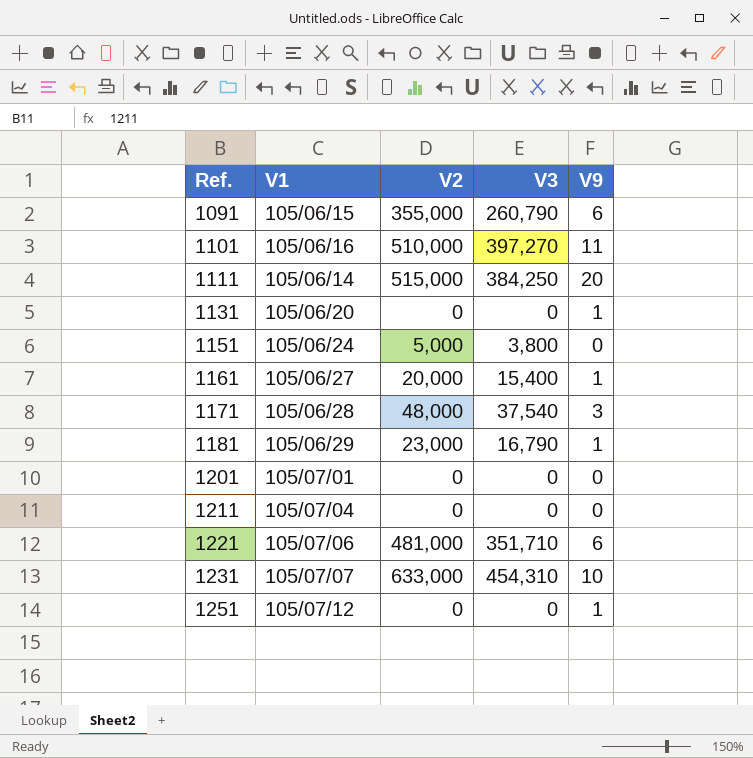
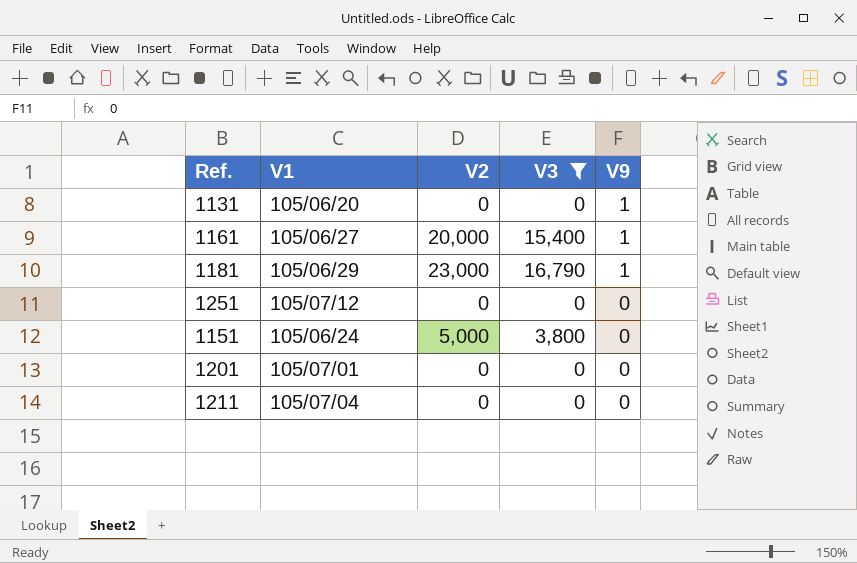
filter: none -> V3 <= 16,790
row order: Ref. ascending -> V9 descending
1251 | V9: 1 -> 0

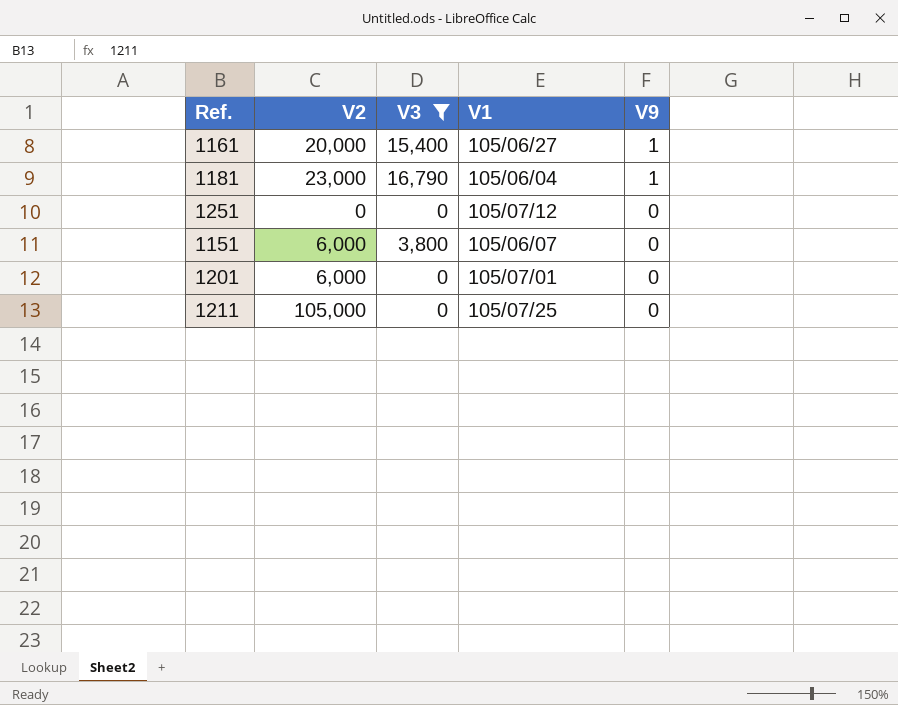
column V1 | position: 2 -> 4
row 1131: 105/06/20 | 0 | 0 | 1 -> none
1181 | V1: 105/06/29 -> 105/06/04
1151 | V2: 5,000 -> 6,000
1151 | V1: 105/06/24 -> 105/06/07
1201 | V2: 0 -> 6,000
1211 | V2: 0 -> 105,000
1211 | V1: 105/07/04 -> 105/07/25

